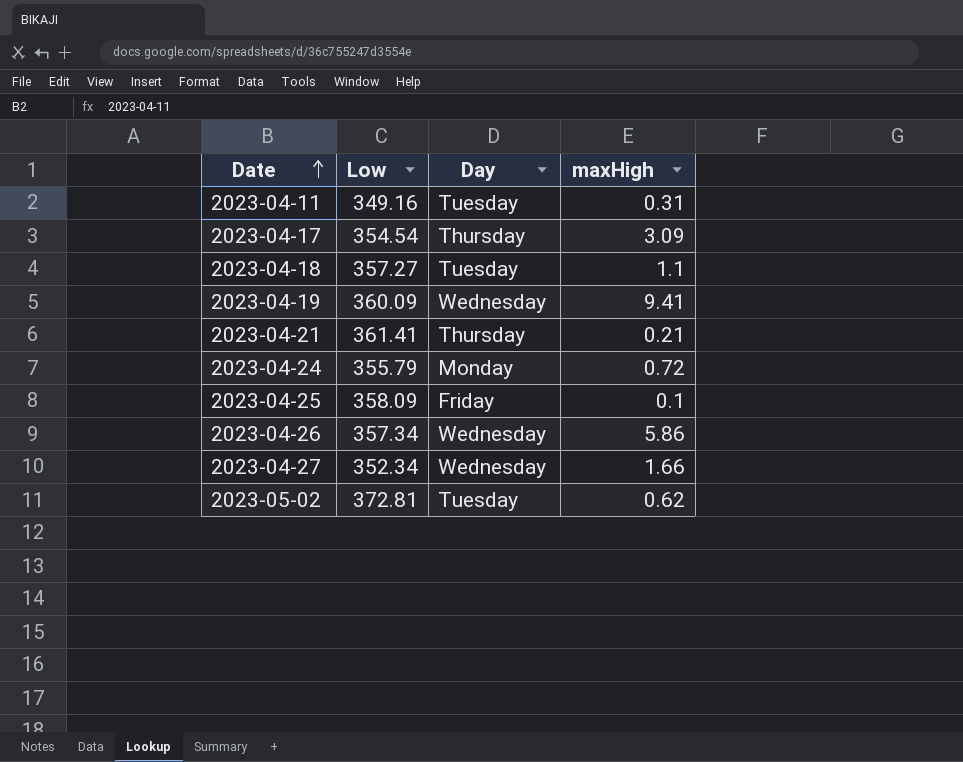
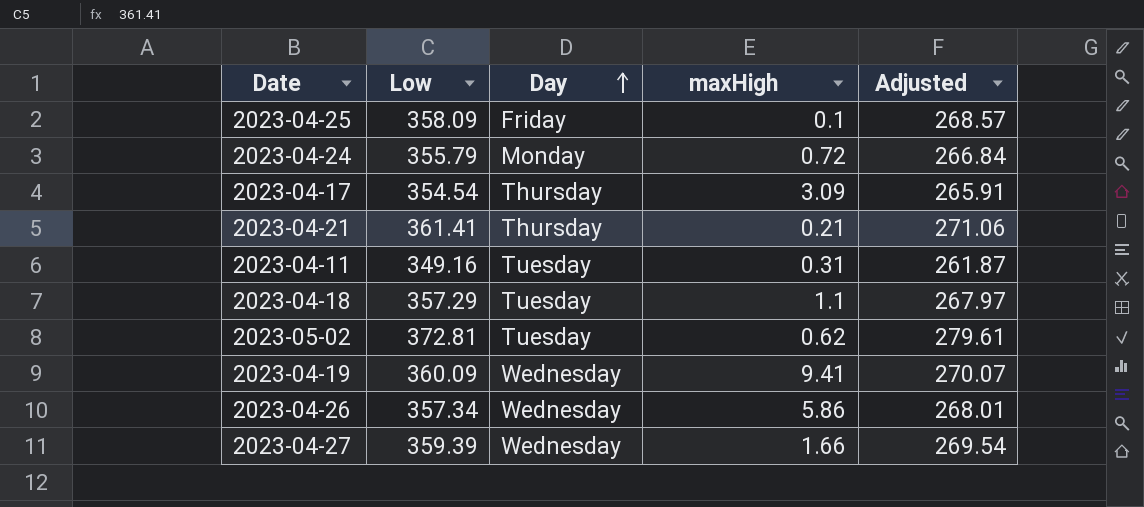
row order: Date ascending -> Day ascending
column Adjusted | formula: none -> [Low] * 0.75
2023-04-18 | Low: 357.27 -> 357.29
2023-04-27 | Low: 352.34 -> 359.39

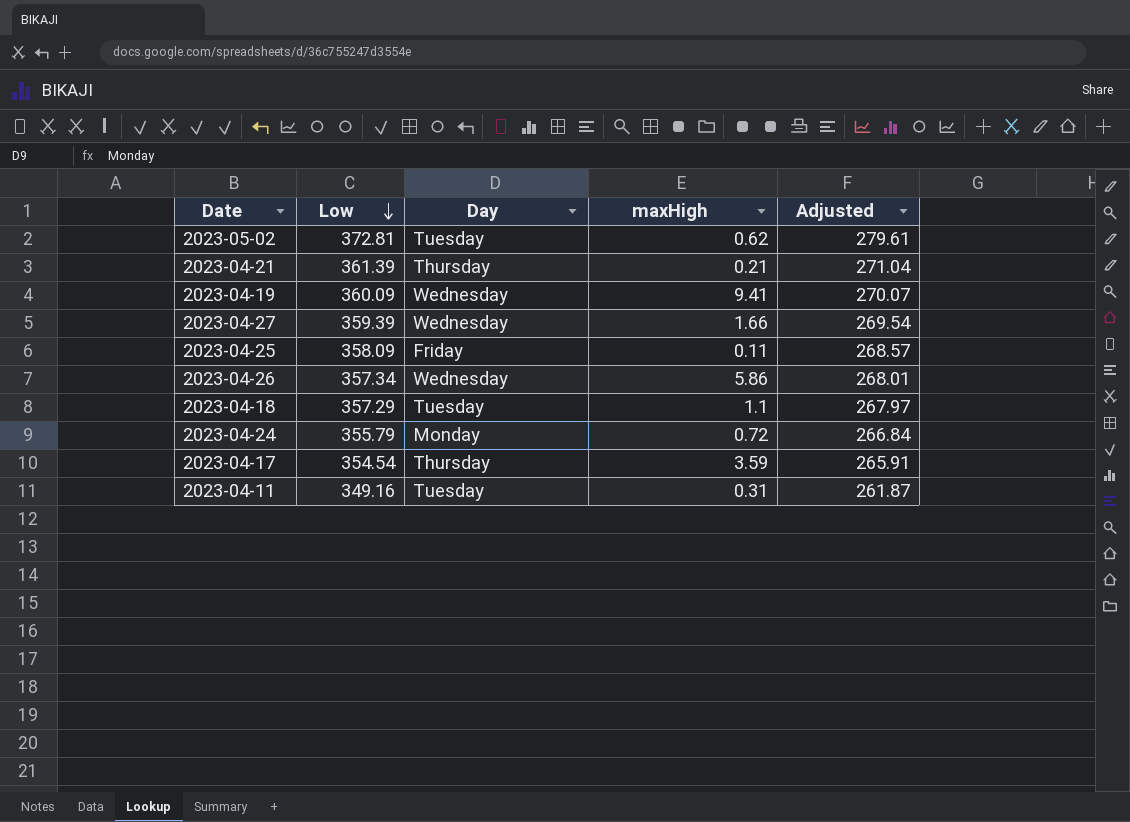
row order: Day ascending -> Low descending
2023-04-21 | Low: 361.41 -> 361.39
2023-04-21 | Adjusted: 271.06 -> 271.04
2023-04-25 | maxHigh: 0.1 -> 0.11
2023-04-17 | maxHigh: 3.09 -> 3.59

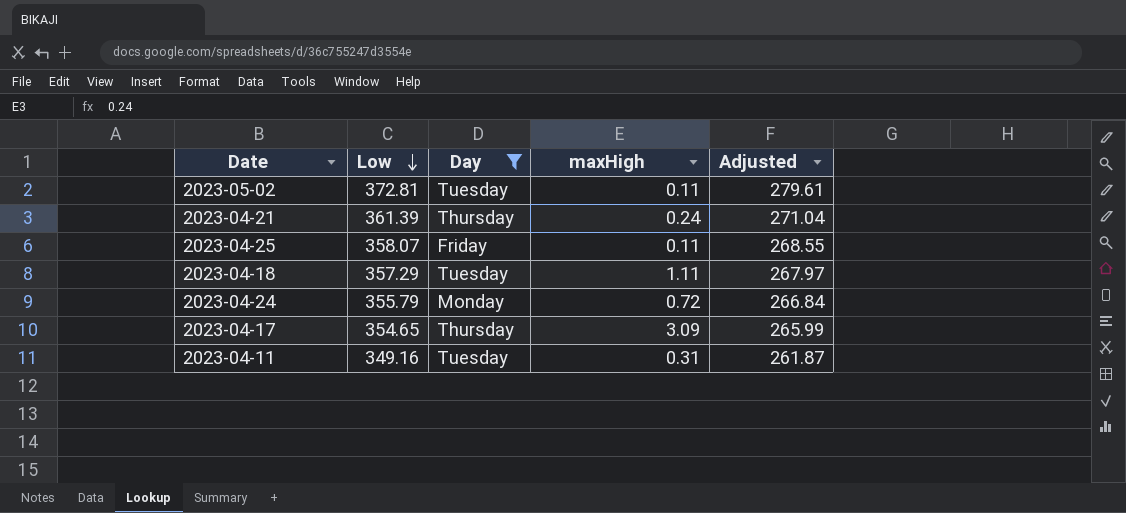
filter: none -> Day != Wednesday
2023-05-02 | maxHigh: 0.62 -> 0.11
2023-04-21 | maxHigh: 0.21 -> 0.24
2023-04-25 | Low: 358.09 -> 358.07
2023-04-25 | Adjusted: 268.57 -> 268.55
2023-04-18 | maxHigh: 1.1 -> 1.11
2023-04-17 | Low: 354.54 -> 354.65
2023-04-17 | maxHigh: 3.59 -> 3.09
2023-04-17 | Adjusted: 265.91 -> 265.99

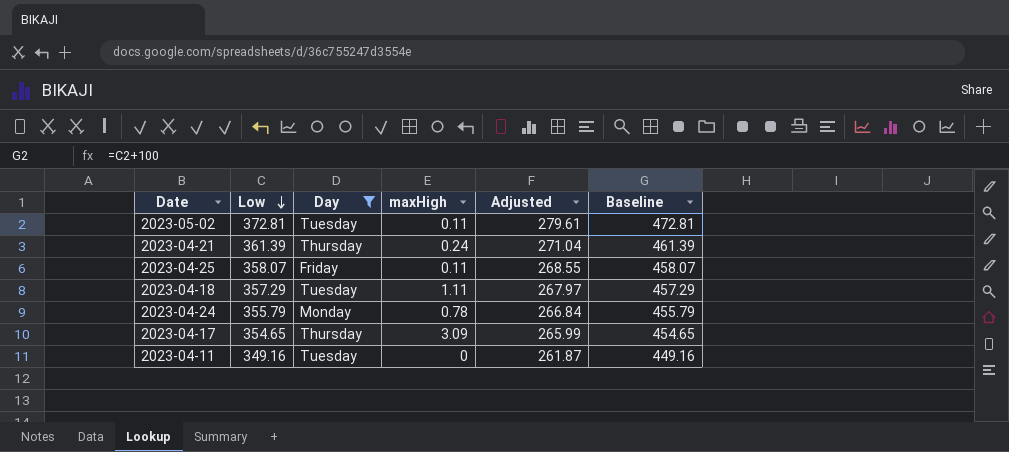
column Baseline | formula: none -> [Low] + 100
2023-04-24 | maxHigh: 0.72 -> 0.78
2023-04-11 | maxHigh: 0.31 -> 0

